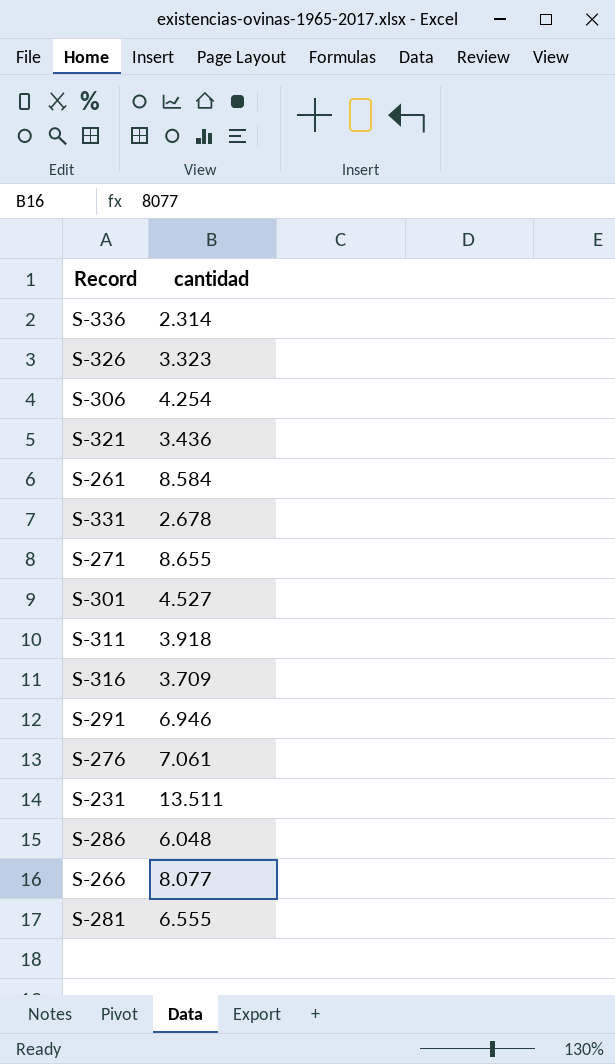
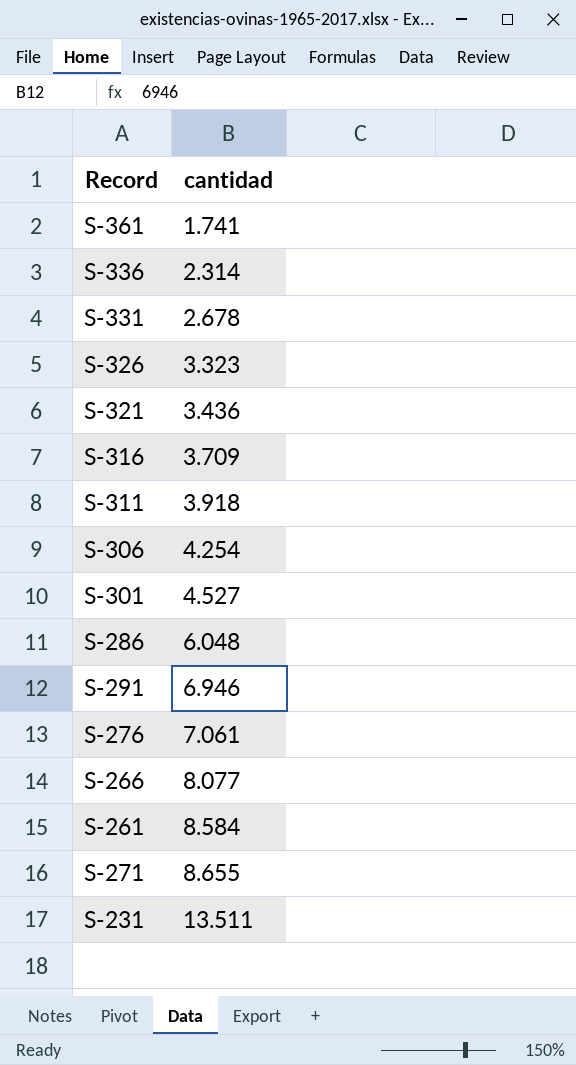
row order: none -> cantidad ascending
row S-281: 6.555 -> none
row S-361: none -> 1.741

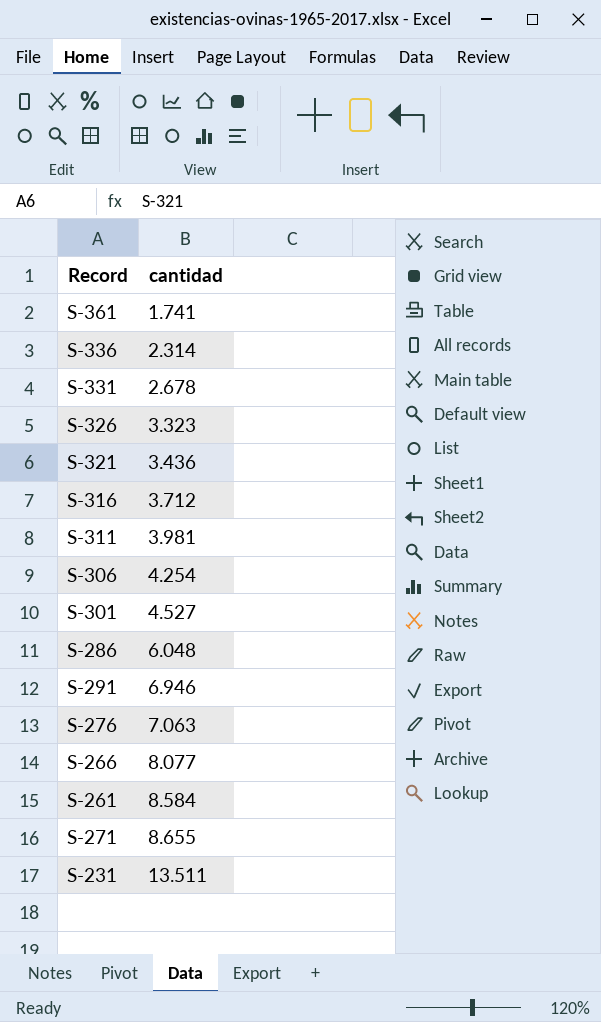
S-316 | cantidad: 3.709 -> 3.712
S-311 | cantidad: 3.918 -> 3.981
S-276 | cantidad: 7.061 -> 7.063

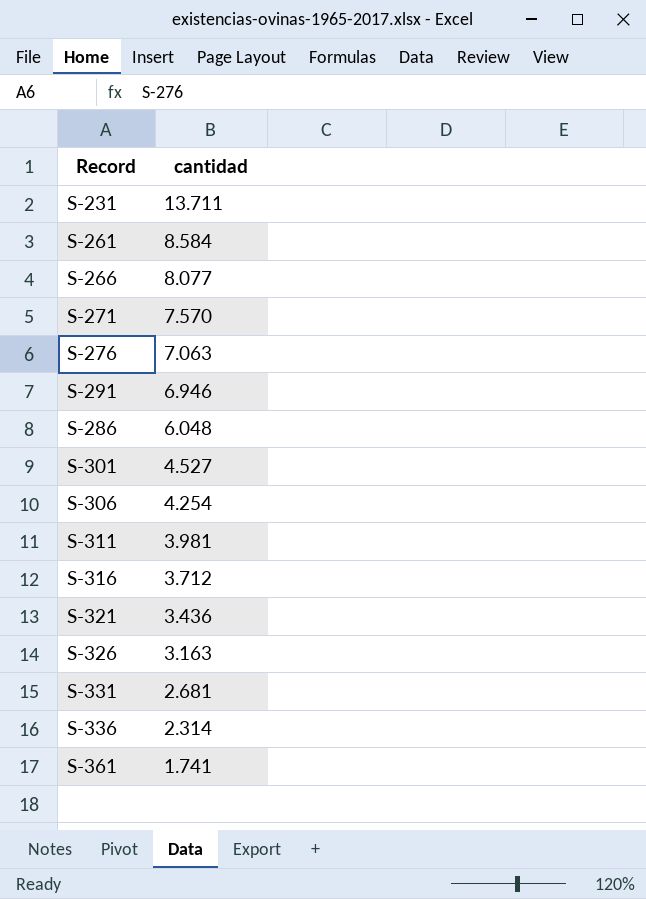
row order: cantidad ascending -> cantidad descending
S-231 | cantidad: 13.511 -> 13.711
S-271 | cantidad: 8.655 -> 7.570
S-326 | cantidad: 3.323 -> 3.163
S-331 | cantidad: 2.678 -> 2.681

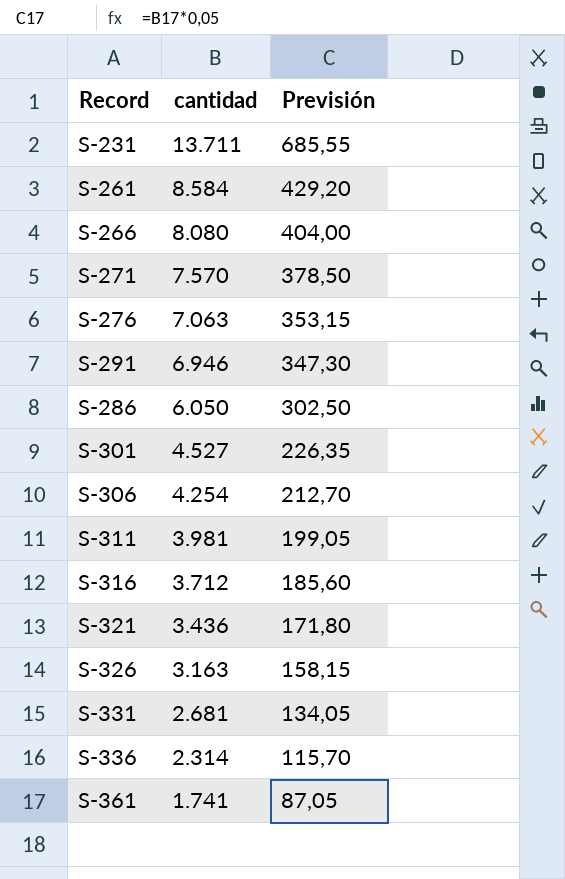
column Previsión | formula: none -> [cantidad] * 0,05
S-266 | cantidad: 8.077 -> 8.080
S-286 | cantidad: 6.048 -> 6.050

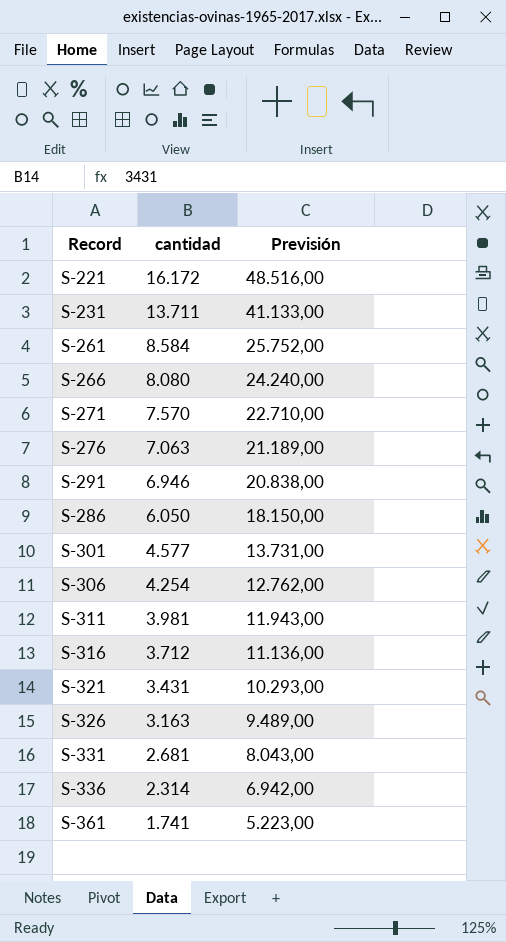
column Previsión | formula: [cantidad] * 0,05 -> [cantidad] * 3
row S-221: none -> 16.172 | 48.516,00
S-301 | cantidad: 4.527 -> 4.577
S-321 | cantidad: 3.436 -> 3.431

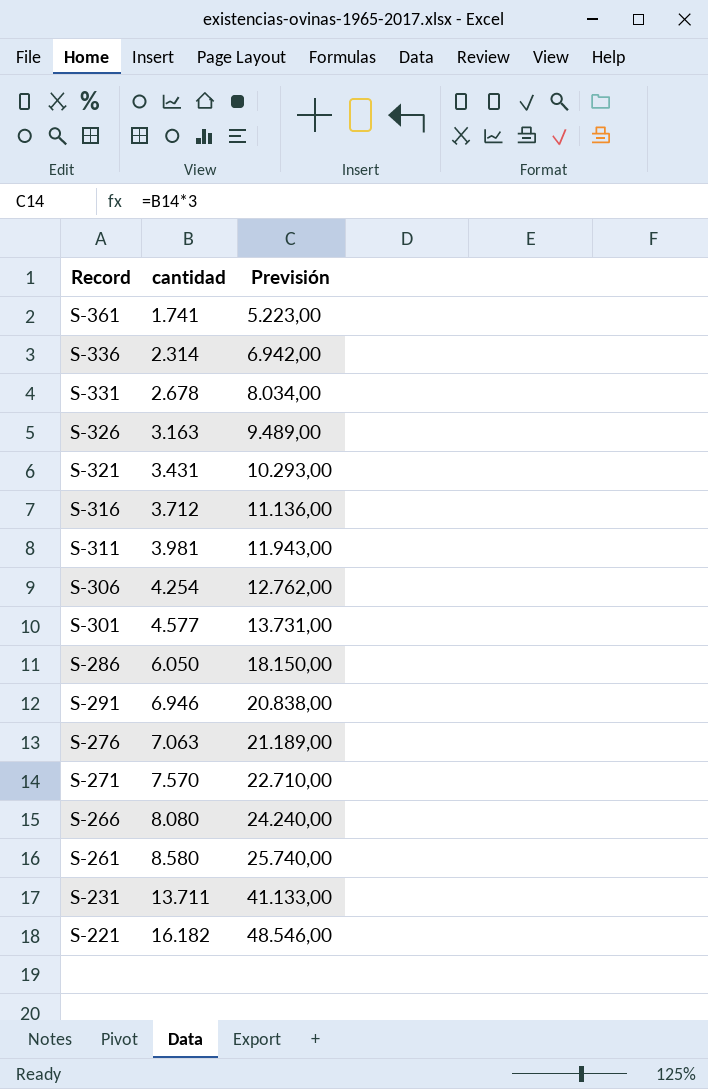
row order: cantidad descending -> cantidad ascending
S-331 | cantidad: 2.681 -> 2.678
S-331 | Previsión: 8.043,00 -> 8.034,00
S-261 | cantidad: 8.584 -> 8.580
S-261 | Previsión: 25.752,00 -> 25.740,00
S-221 | cantidad: 16.172 -> 16.182
S-221 | Previsión: 48.516,00 -> 48.546,00

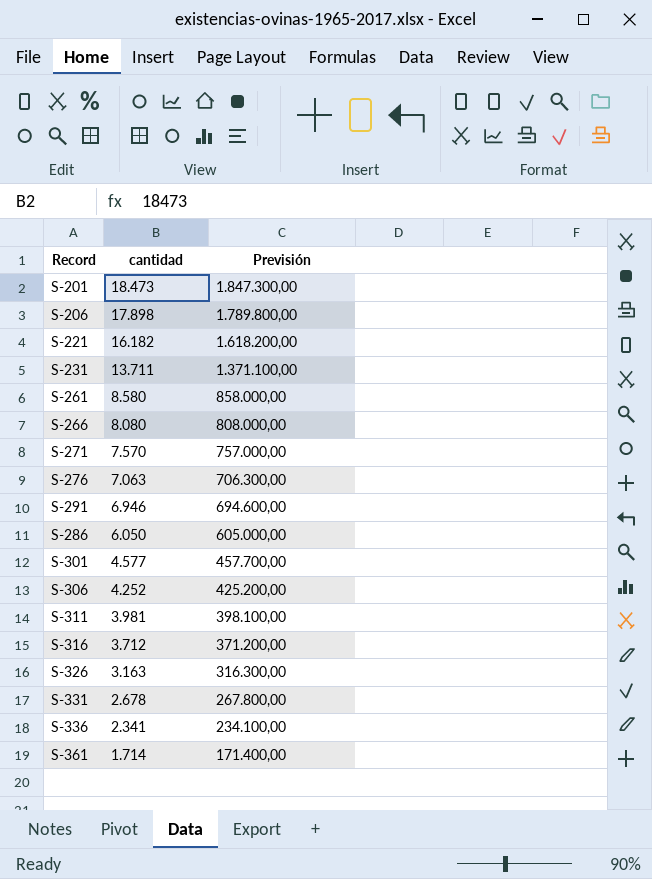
row order: cantidad ascending -> cantidad descending
column Previsión | formula: [cantidad] * 3 -> [cantidad] * 100
row S-321: 3.431 | 10.293,00 -> none
row S-201: none -> 18.473 | 1.847.300,00
row S-206: none -> 17.898 | 1.789.800,00
S-306 | cantidad: 4.254 -> 4.252
S-336 | cantidad: 2.314 -> 2.341
S-361 | cantidad: 1.741 -> 1.714

